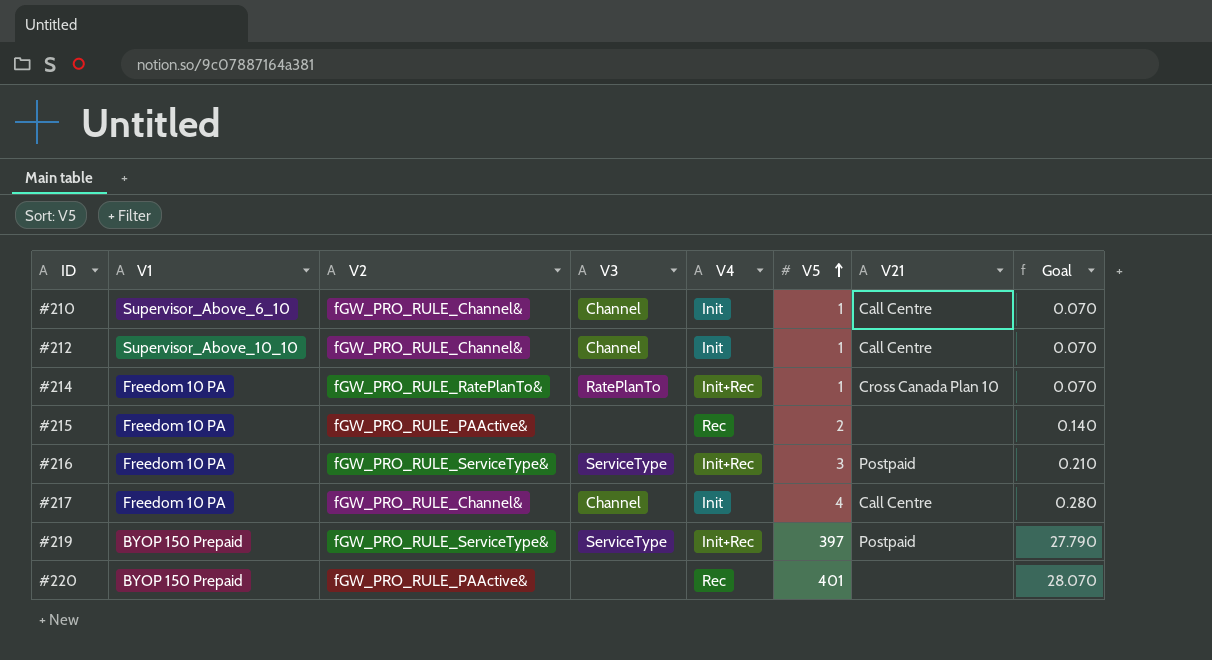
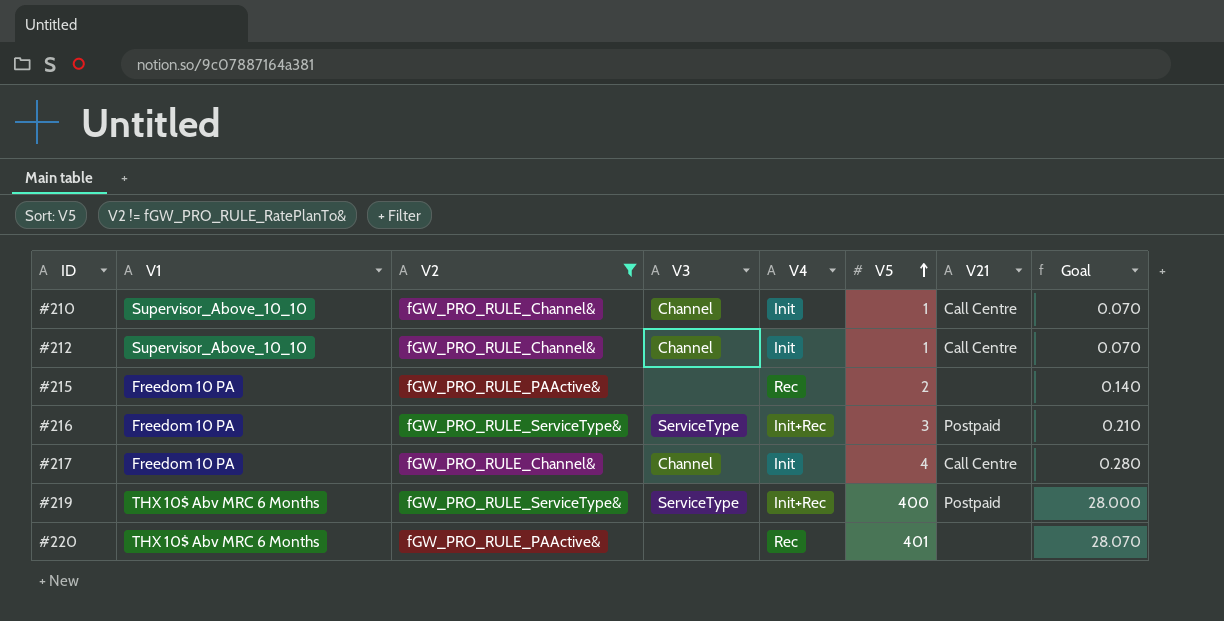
filter: none -> V2 != fGW_PRO_RULE_RatePlanTo&
#210 | V1: Supervisor_Above_6_10 -> Supervisor_Above_10_10
#219 | V1: BYOP 150 Prepaid -> THX 10$ Abv MRC 6 Months
#219 | V5: 397 -> 400
#219 | Goal: 27.790 -> 28.000
#220 | V1: BYOP 150 Prepaid -> THX 10$ Abv MRC 6 Months

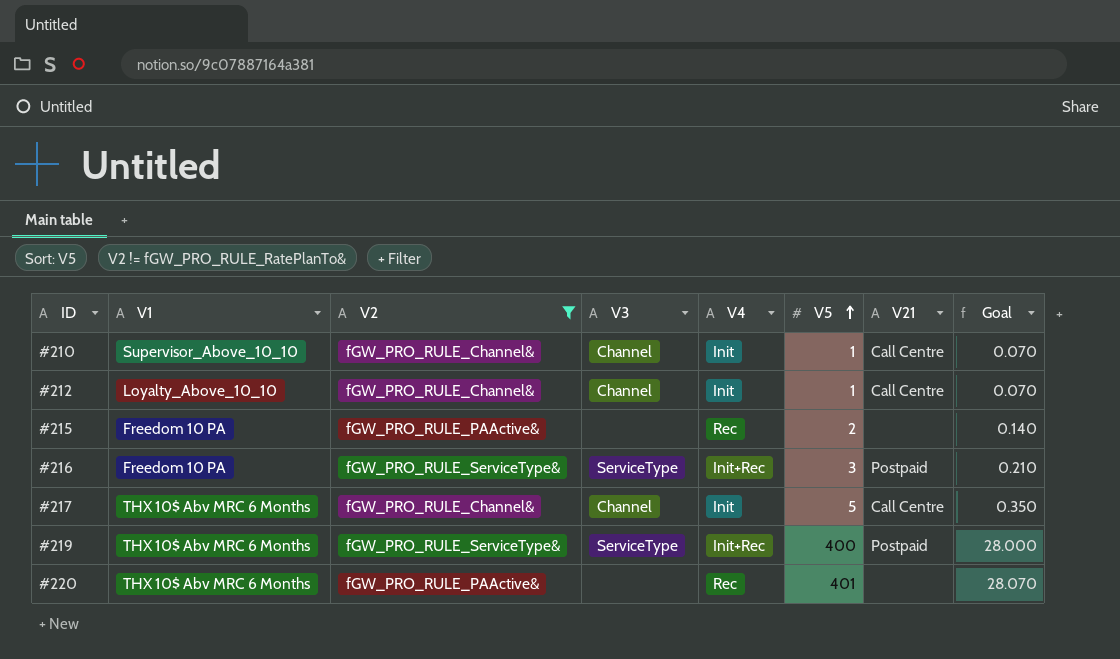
#212 | V1: Supervisor_Above_10_10 -> Loyalty_Above_10_10
#217 | V1: Freedom 10 PA -> THX 10$ Abv MRC 6 Months
#217 | V5: 4 -> 5
#217 | Goal: 0.280 -> 0.350

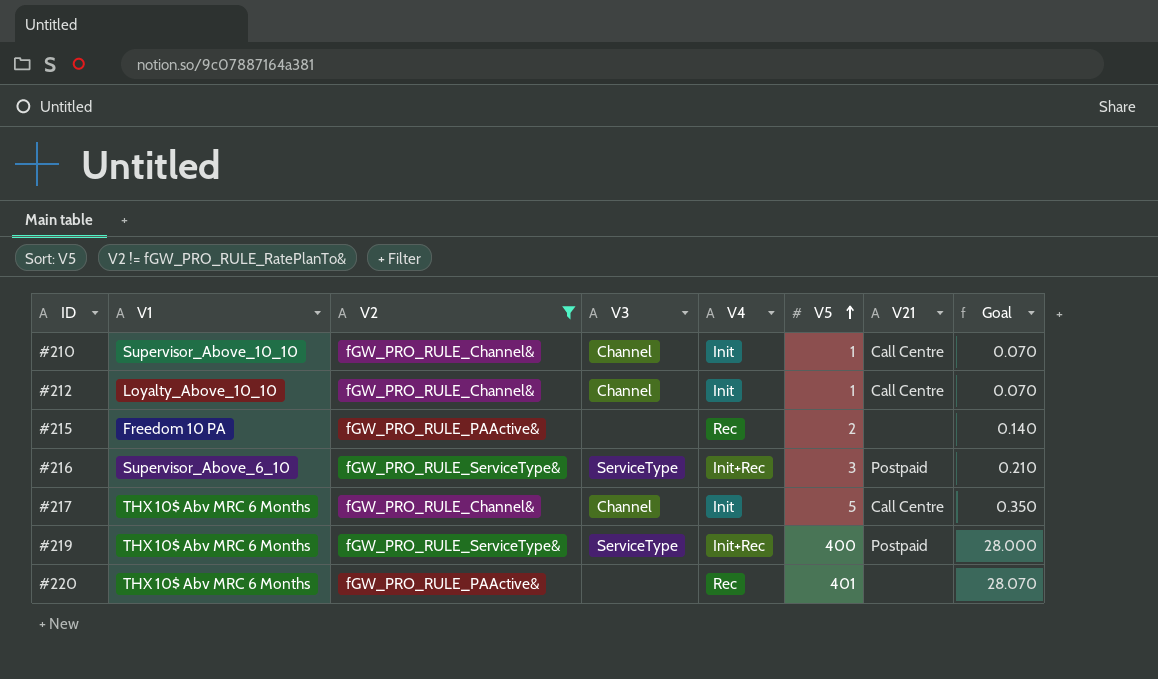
#216 | V1: Freedom 10 PA -> Supervisor_Above_6_10

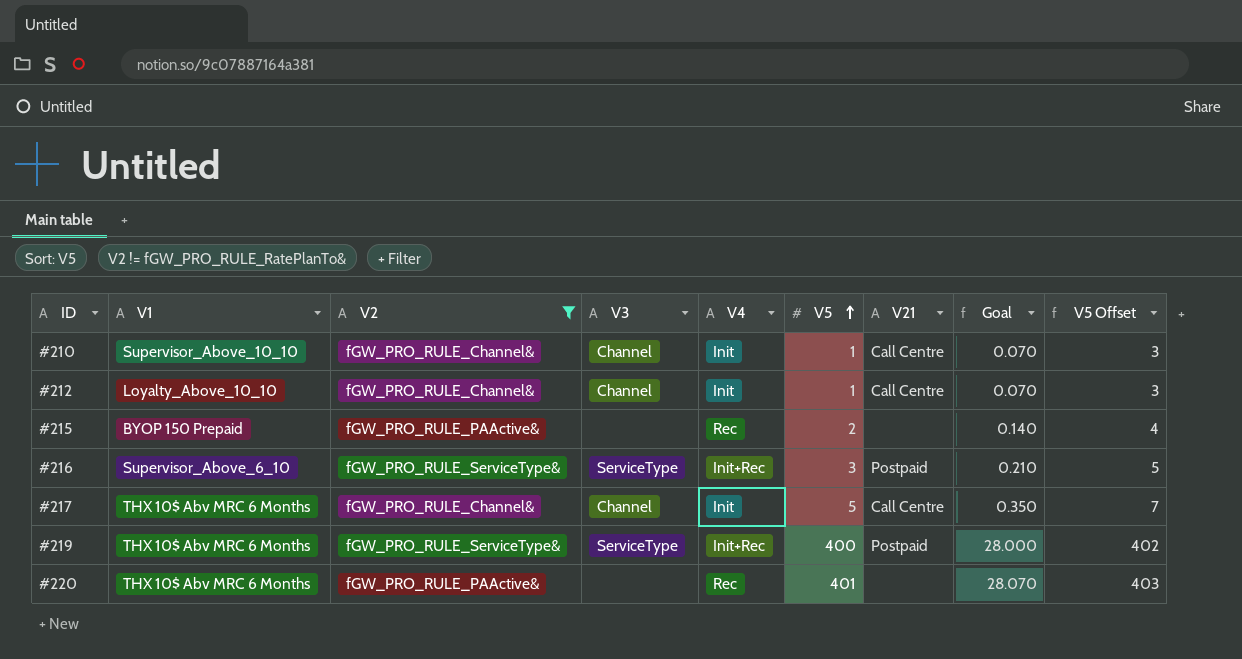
column V5 Offset | formula: none -> [V5] + 2
#215 | V1: Freedom 10 PA -> BYOP 150 Prepaid

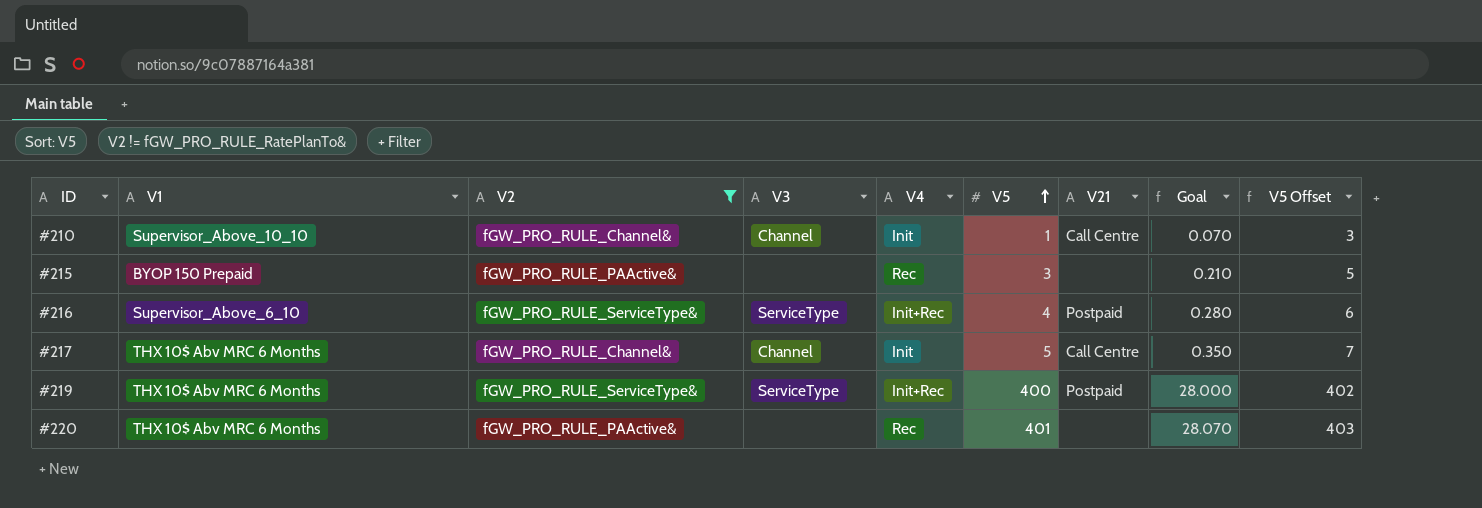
row #212: Loyalty_Above_10_10 | fGW_PRO_RULE_Channel& | Channel | Init | 1 | Call Centre | 0.070 | 3 -> none
#215 | V5: 2 -> 3
#215 | Goal: 0.140 -> 0.210
#215 | V5 Offset: 4 -> 5
#216 | V5: 3 -> 4
#216 | Goal: 0.210 -> 0.280
#216 | V5 Offset: 5 -> 6

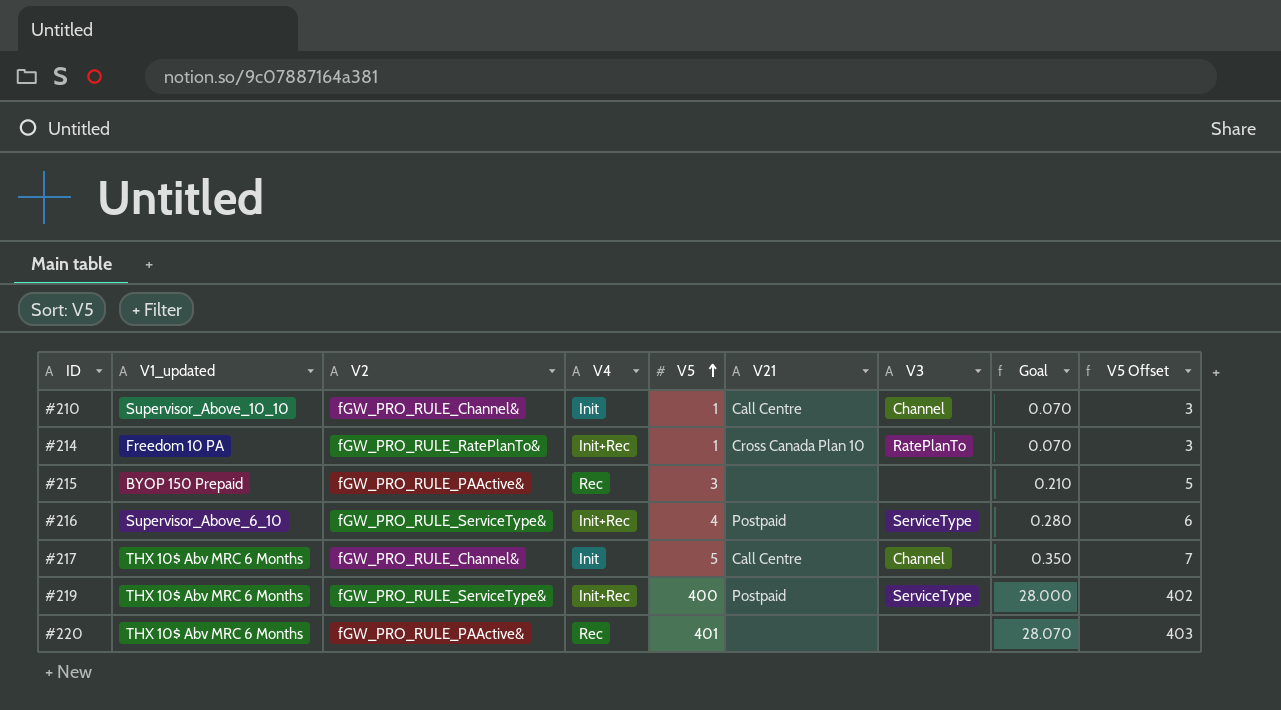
filter: V2 != fGW_PRO_RULE_RatePlanTo& -> none
column name: V1 -> V1_updated
column V3 | position: 4 -> 7

